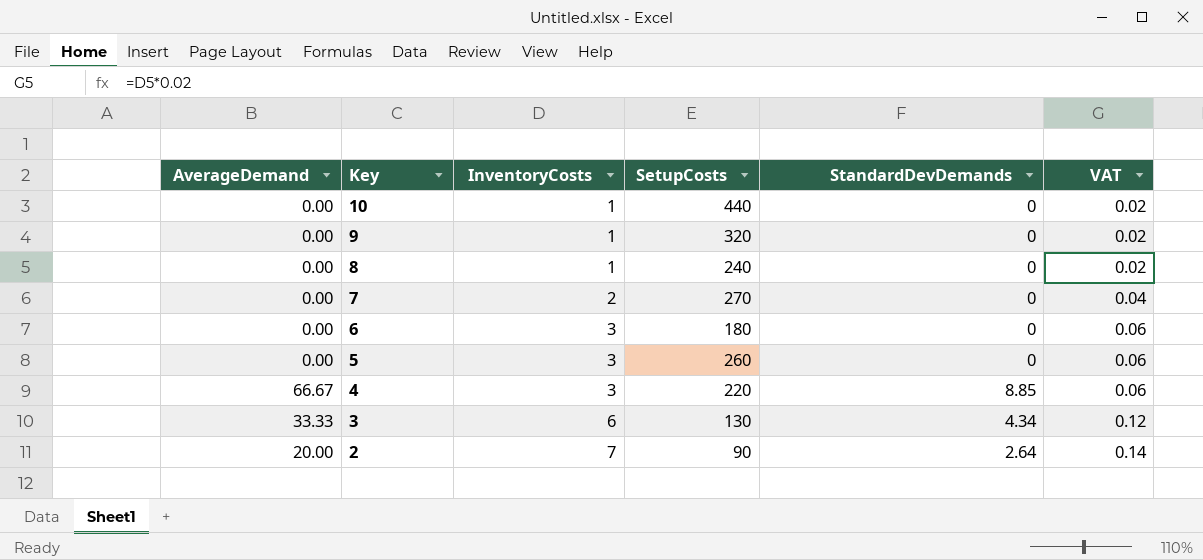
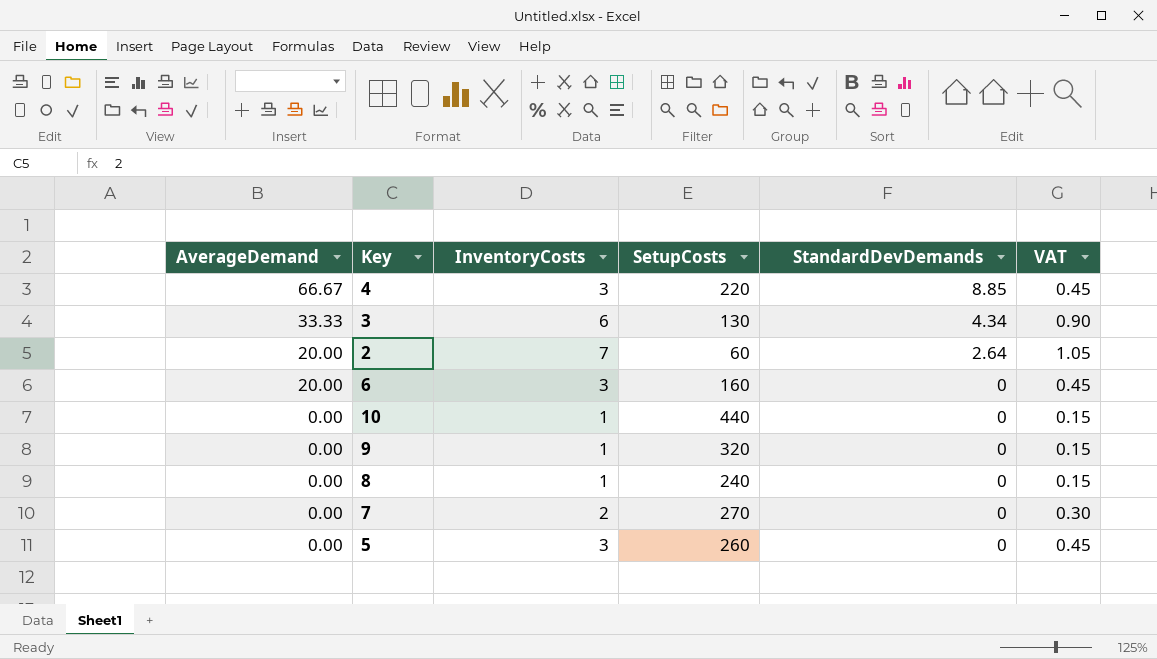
row order: Key descending -> AverageDemand descending
column VAT | formula: [InventoryCosts] * 0.02 -> [InventoryCosts] * 0.15
2 | SetupCosts: 90 -> 60
6 | AverageDemand: 0.00 -> 20.00
6 | SetupCosts: 180 -> 160

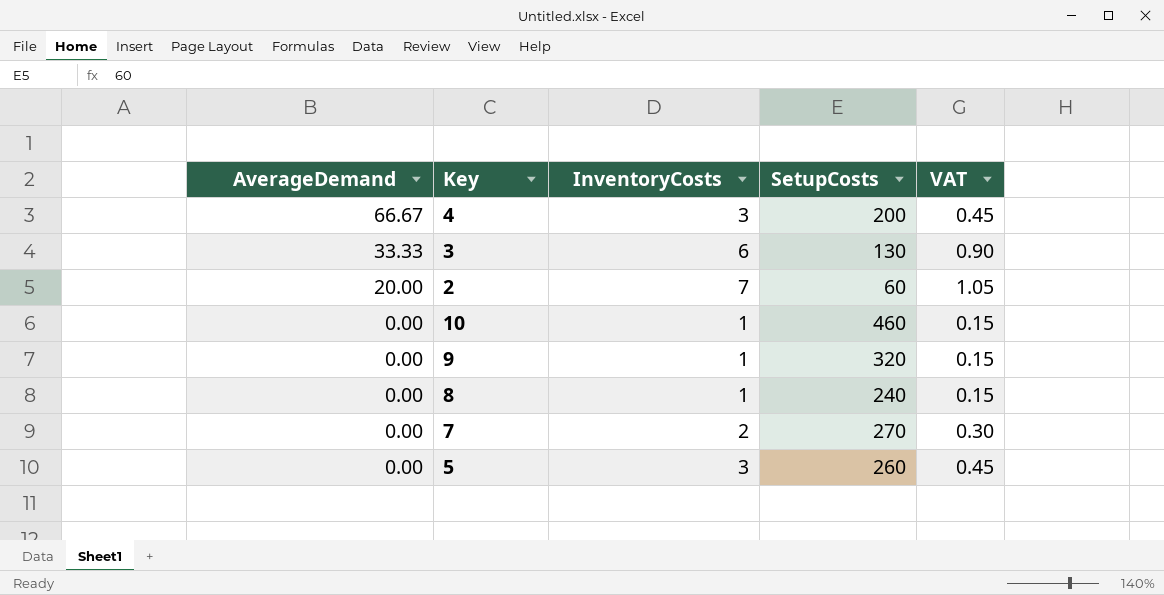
column StandardDevDemands | position: 5 -> none
row 6: 20.00 | 3 | 160 | 0 | 0.45 -> none
4 | SetupCosts: 220 -> 200
10 | SetupCosts: 440 -> 460

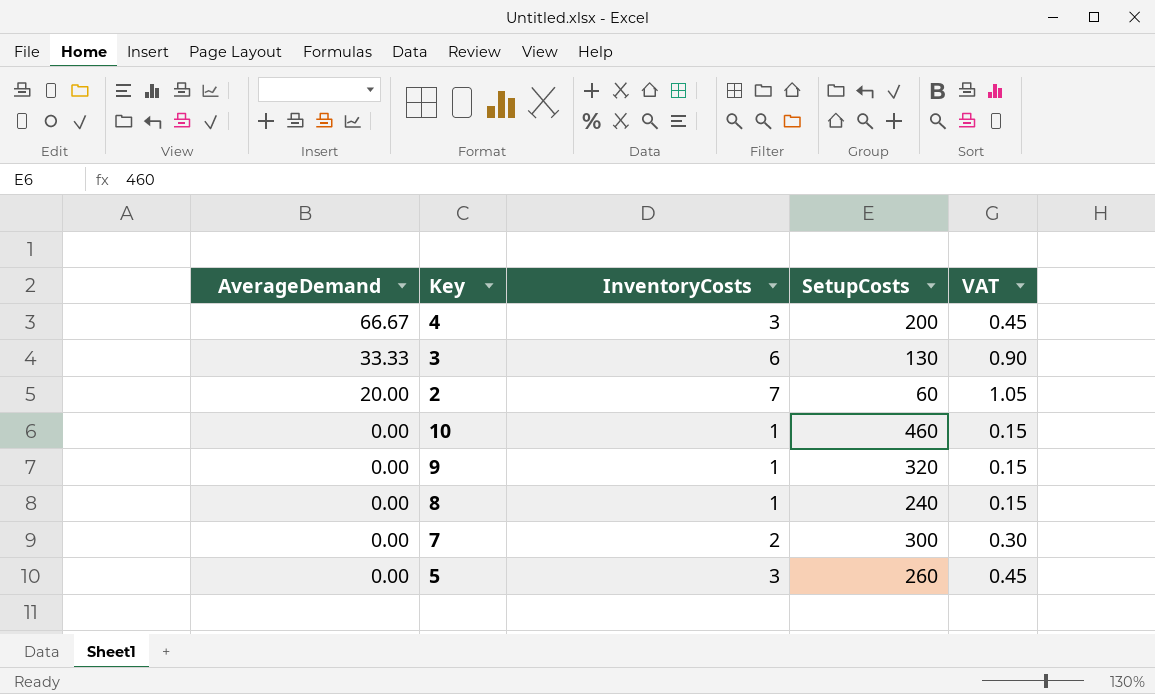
7 | SetupCosts: 270 -> 300

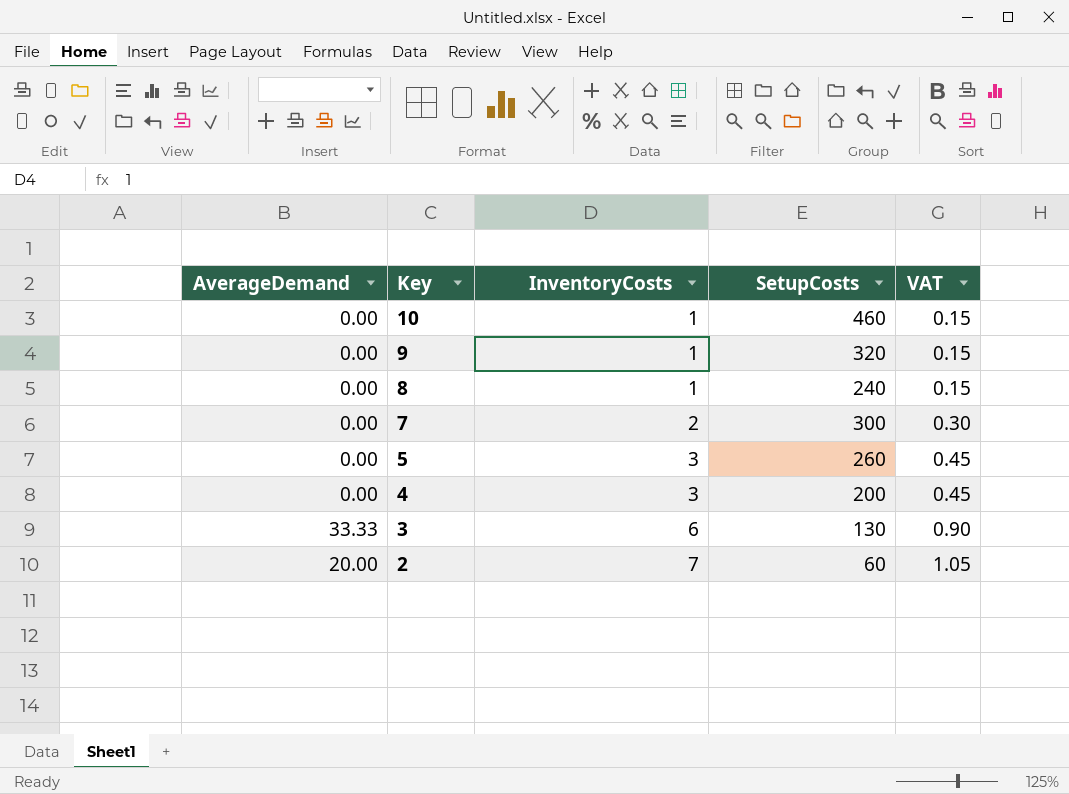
row order: AverageDemand descending -> Key descending
4 | AverageDemand: 66.67 -> 0.00

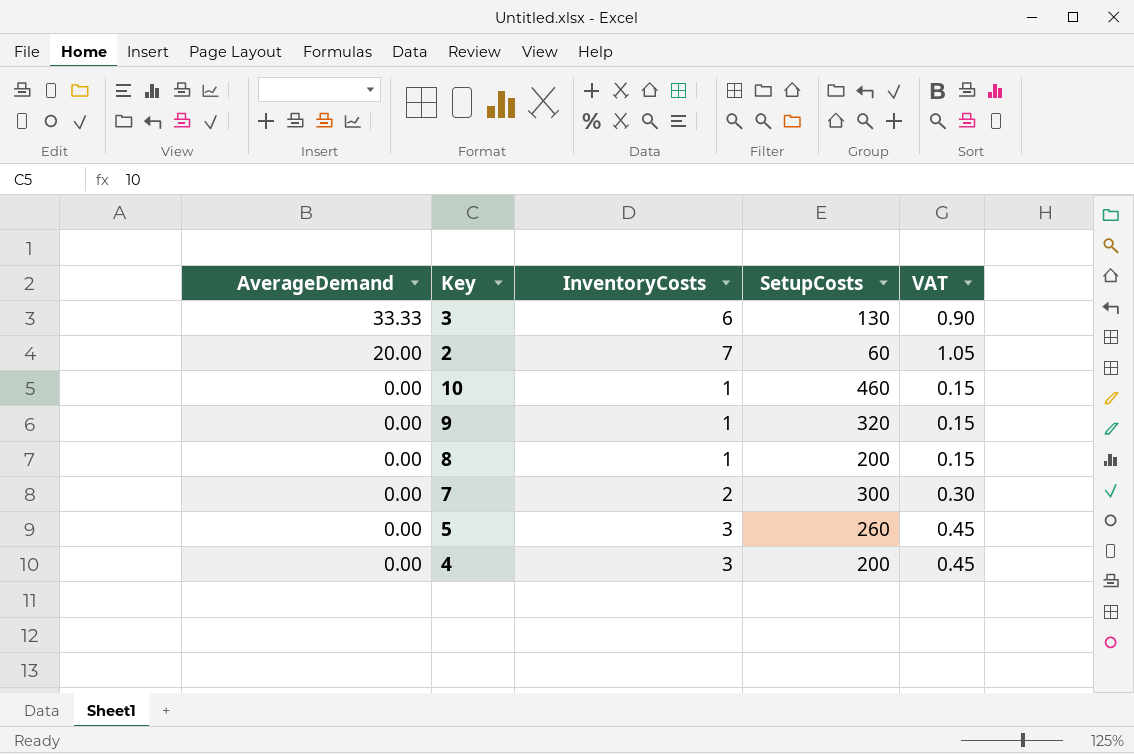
row order: Key descending -> AverageDemand descending
8 | SetupCosts: 240 -> 200

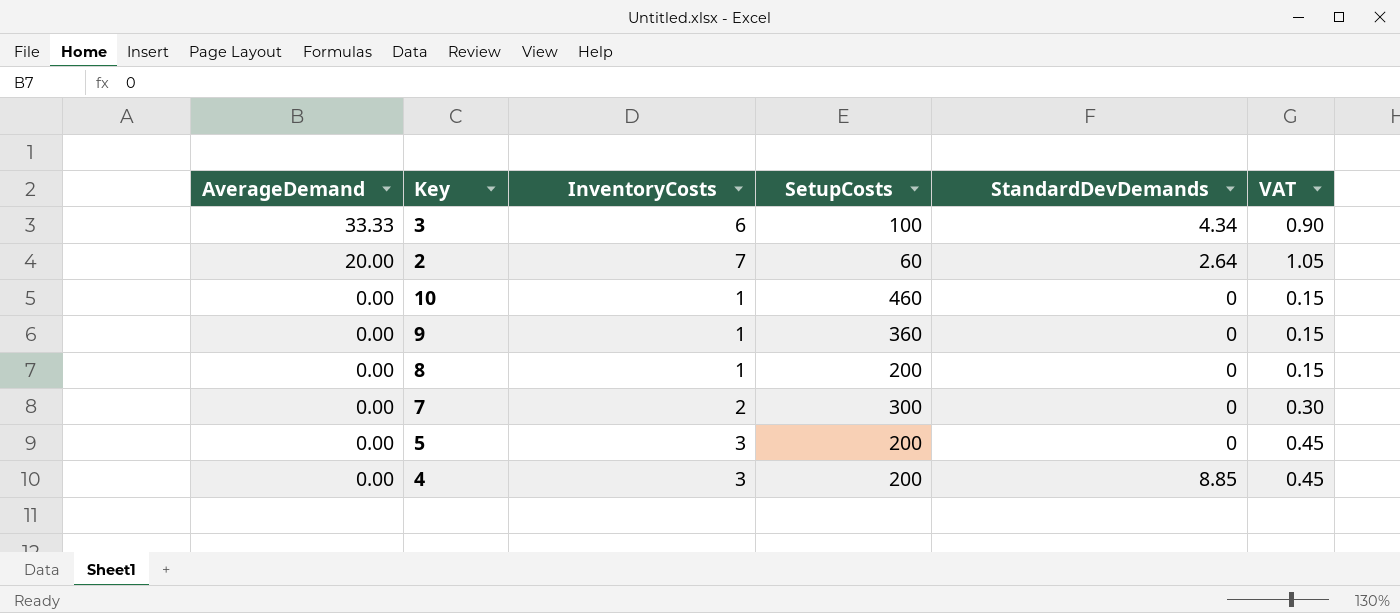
column StandardDevDemands | position: none -> 5
3 | SetupCosts: 130 -> 100
9 | SetupCosts: 320 -> 360
5 | SetupCosts: 260 -> 200

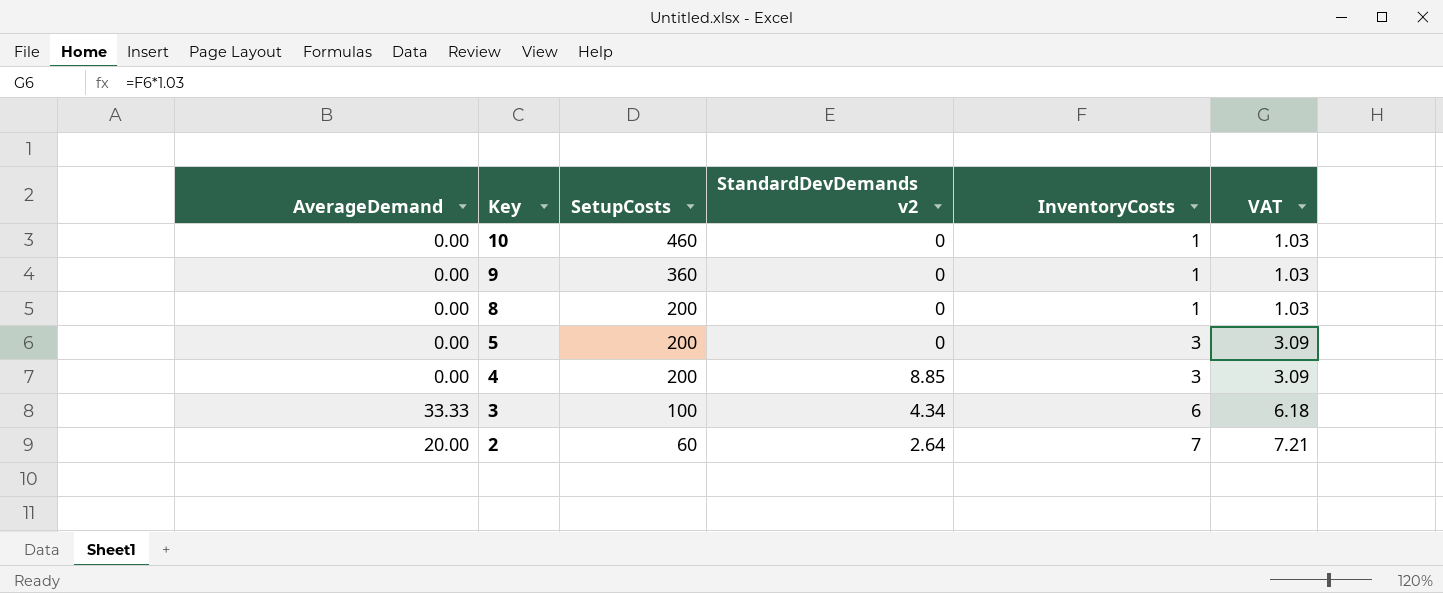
row order: AverageDemand descending -> Key descending
column name: StandardDevDemands -> StandardDevDemands v2
column InventoryCosts | position: 3 -> 5
column VAT | formula: [InventoryCosts] * 0.15 -> [InventoryCosts] * 1.03
row 7: 0.00 | 2 | 300 | 0 | 0.30 -> none

